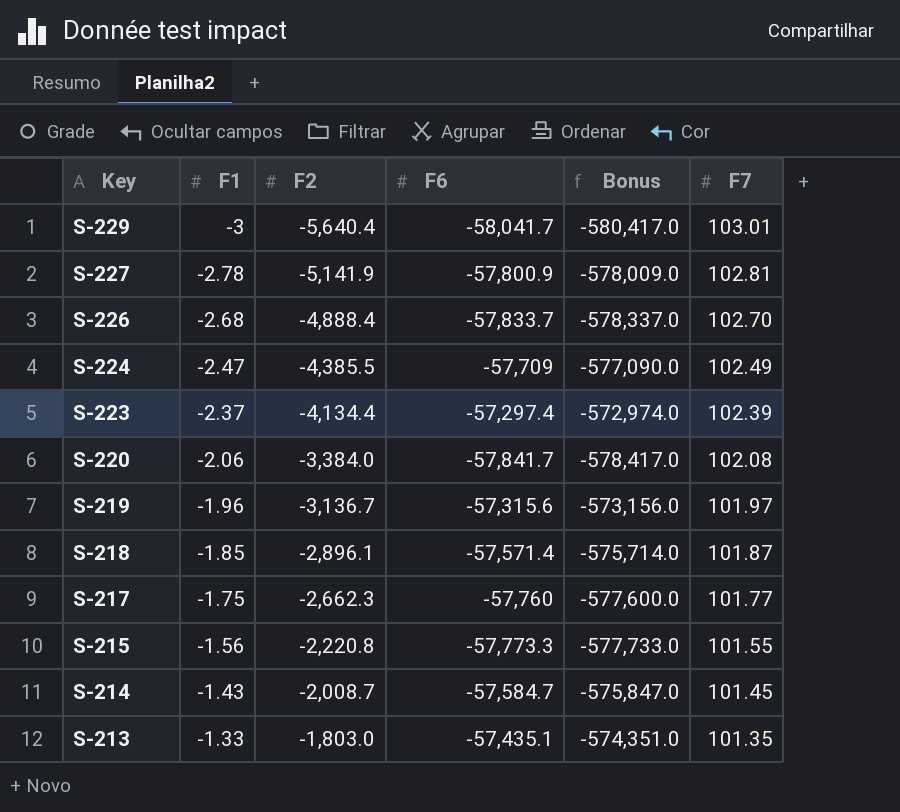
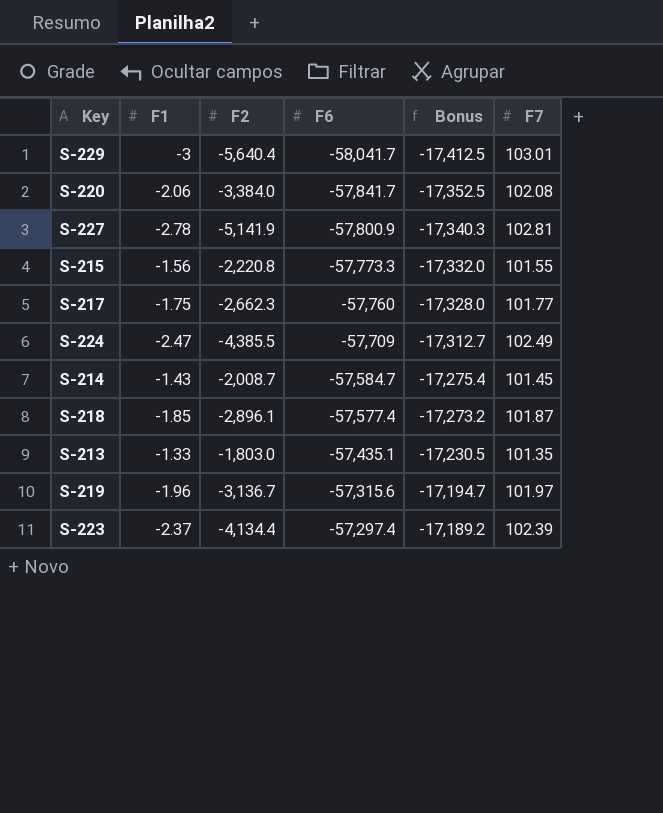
row order: Key descending -> F6 ascending
column Bonus | formula: [F6] * 10 -> [F6] * 0.3
row S-226: -2.68 | -4,888.4 | -57,833.7 | -578,337.0 | 102.70 -> none
S-218 | F6: -57,571.4 -> -57,577.4

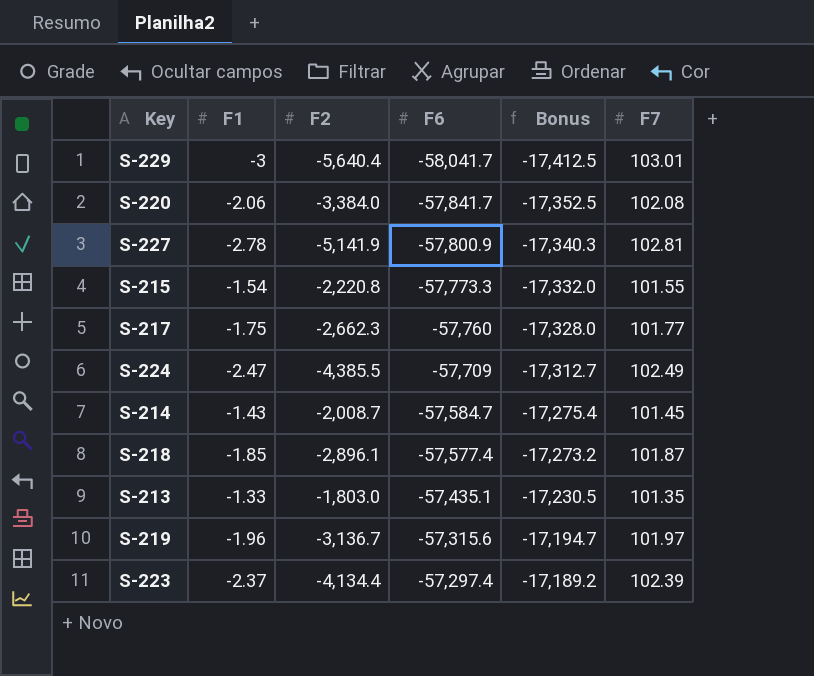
S-215 | F1: -1.56 -> -1.54

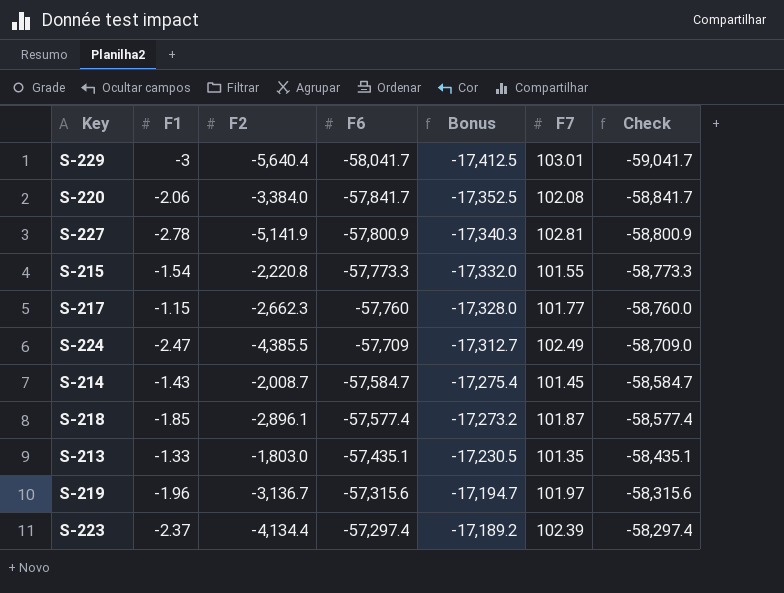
column Check | formula: none -> [F6] - 1000
S-217 | F1: -1.75 -> -1.15

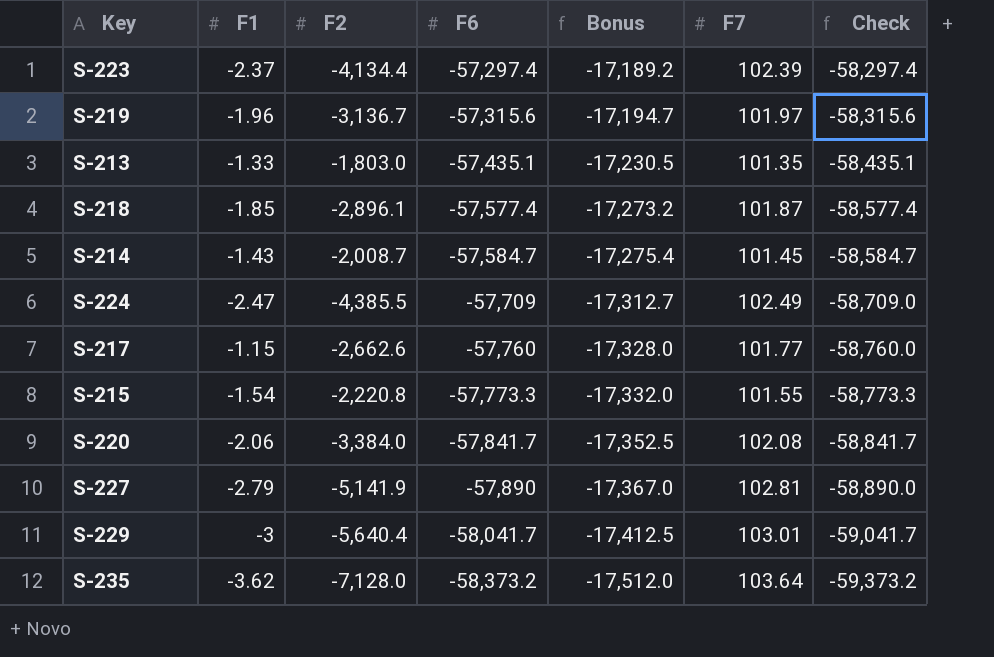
row order: F6 ascending -> F6 descending
S-217 | F2: -2,662.3 -> -2,662.6
S-227 | F1: -2.78 -> -2.79
S-227 | F6: -57,800.9 -> -57,890
S-227 | Bonus: -17,340.3 -> -17,367.0
S-227 | Check: -58,800.9 -> -58,890.0
row S-235: none -> -3.62 | -7,128.0 | -58,373.2 | -17,512.0 | 103.64 | -59,373.2

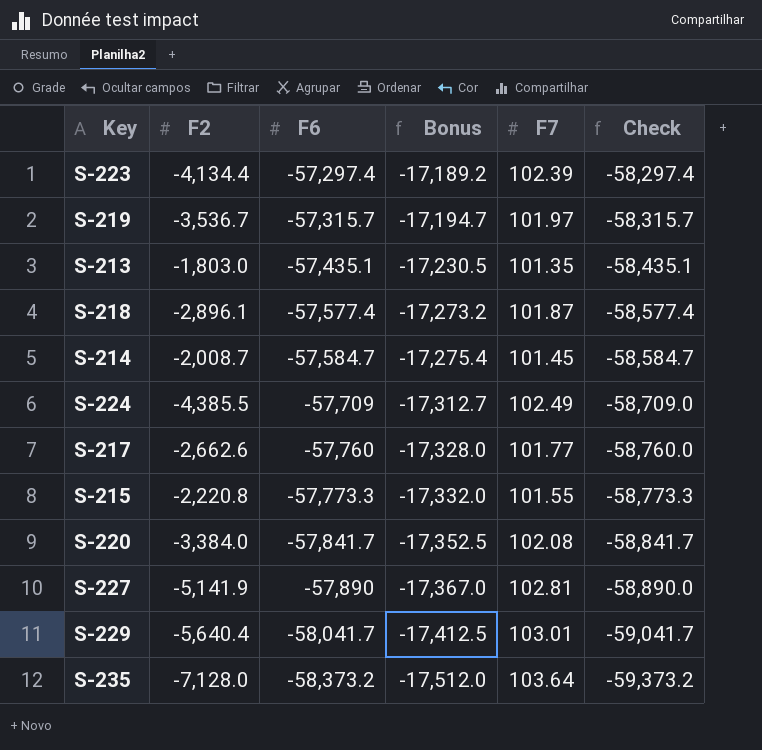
column F1 | position: 2 -> none
S-219 | F2: -3,136.7 -> -3,536.7
S-219 | F6: -57,315.6 -> -57,315.7
S-219 | Check: -58,315.6 -> -58,315.7

